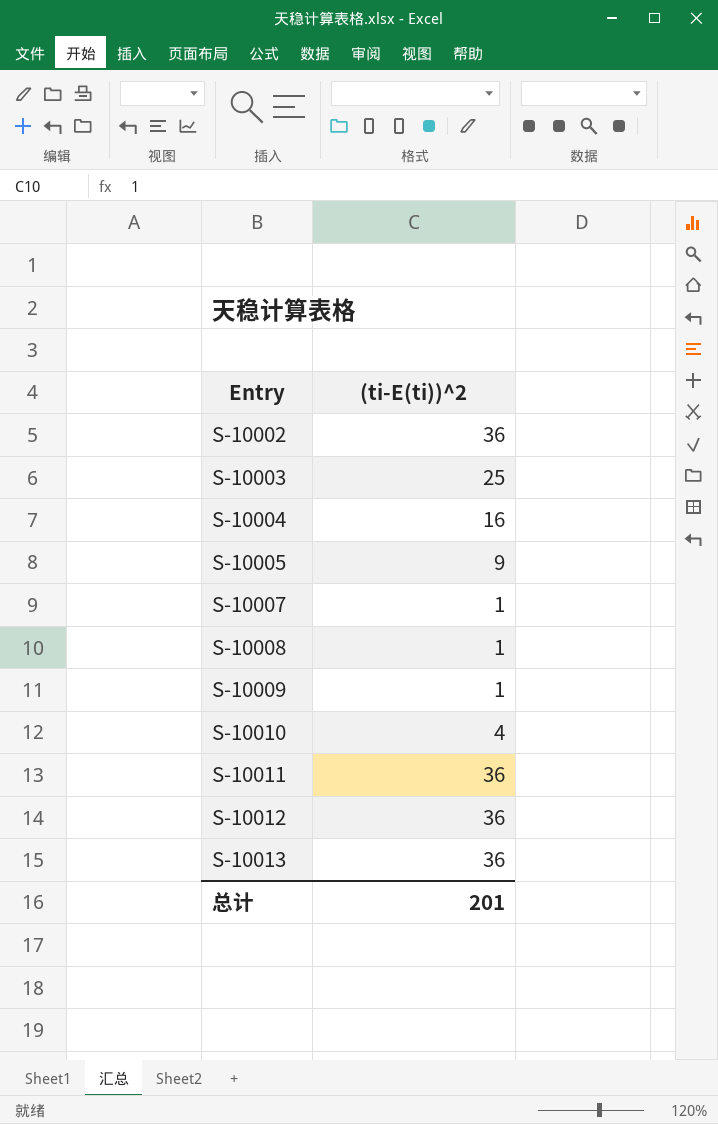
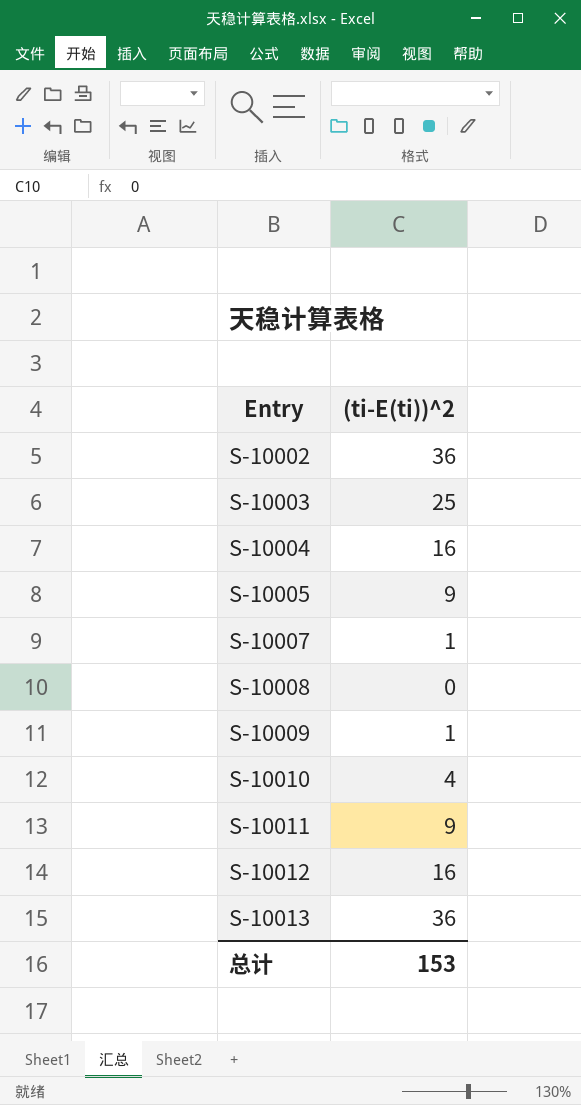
S-10008 | (ti-E(ti))^2: 1 -> 0
S-10011 | (ti-E(ti))^2: 36 -> 9
S-10012 | (ti-E(ti))^2: 36 -> 16
总计 | (ti-E(ti))^2: 201 -> 153

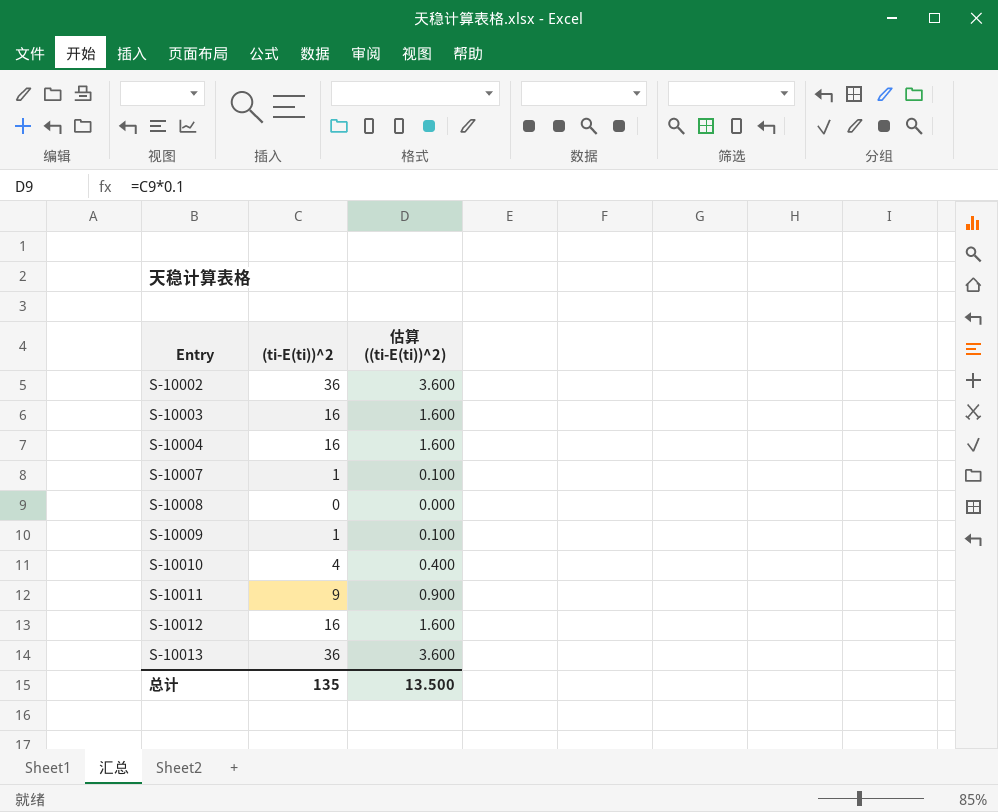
column 估算 ((ti-E(ti))^2) | formula: none -> [(ti-E(ti))^2] * 0.1
row S-10005: 9 -> none
S-10003 | (ti-E(ti))^2: 25 -> 16
总计 | (ti-E(ti))^2: 153 -> 135

